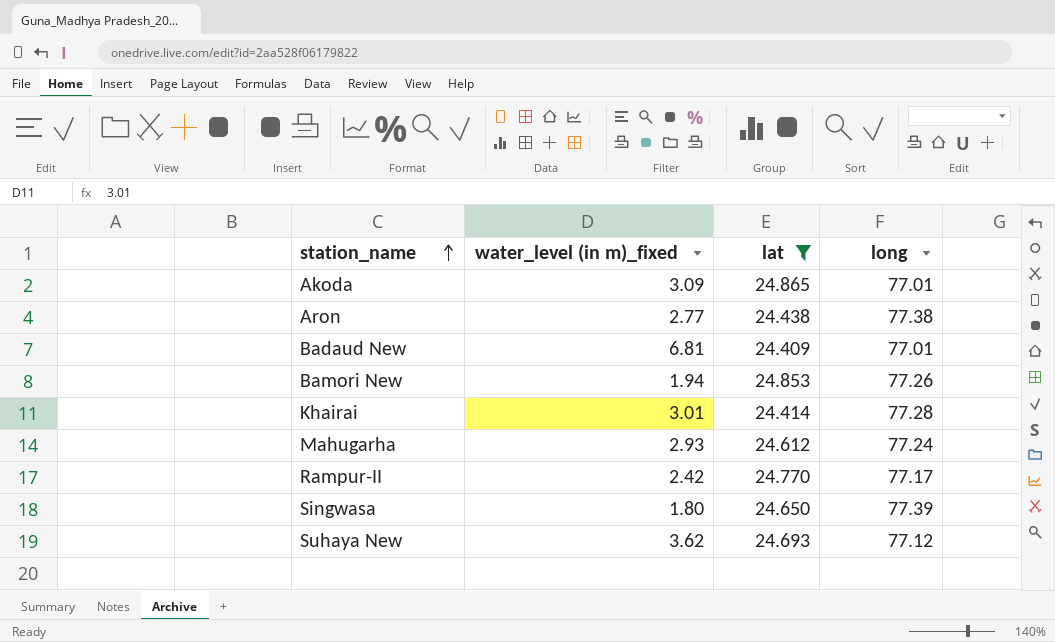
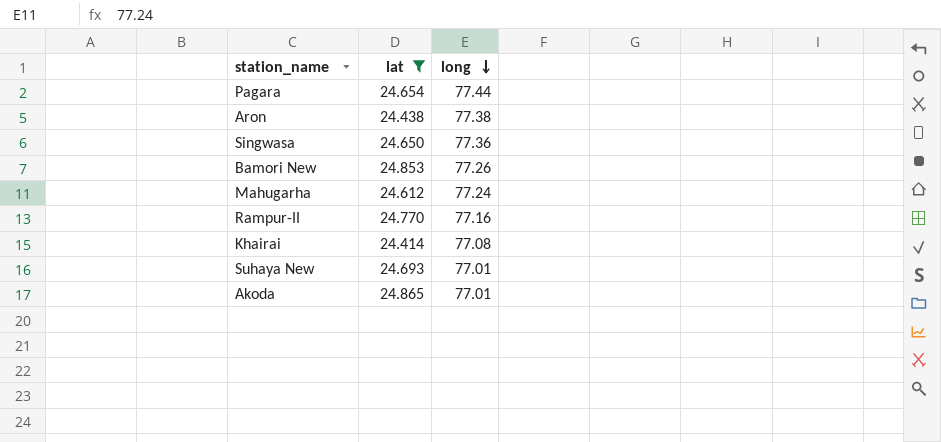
row order: station_name ascending -> long descending
column water_level (in m)_fixed | position: 2 -> none
row Badaud New: 6.81 | 24.409 | 77.01 -> none
row Pagara: none -> 24.654 | 77.44
Singwasa | long: 77.39 -> 77.36
Rampur-II | long: 77.17 -> 77.16
Khairai | long: 77.28 -> 77.08
Suhaya New | long: 77.12 -> 77.01

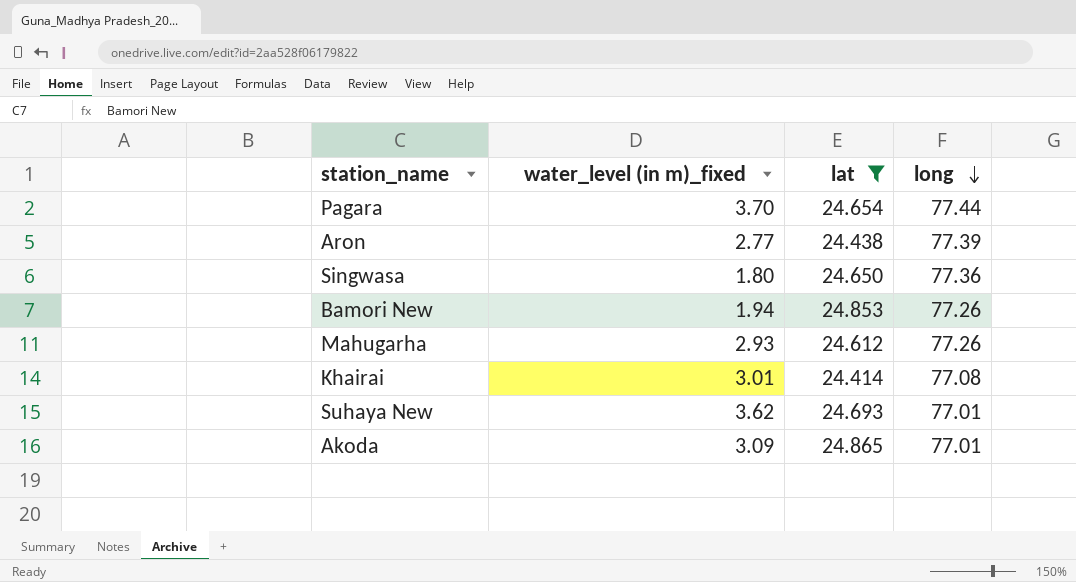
column water_level (in m)_fixed | position: none -> 2
row Rampur-II: 24.770 | 77.16 -> none
Aron | long: 77.38 -> 77.39
Mahugarha | long: 77.24 -> 77.26

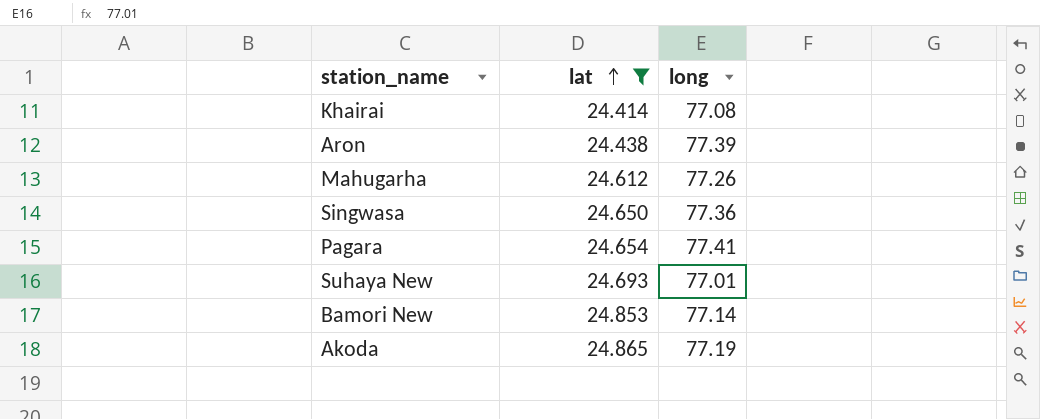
row order: long descending -> lat ascending
column water_level (in m)_fixed | position: 2 -> none
Pagara | long: 77.44 -> 77.41
Bamori New | long: 77.26 -> 77.14
Akoda | long: 77.01 -> 77.19

